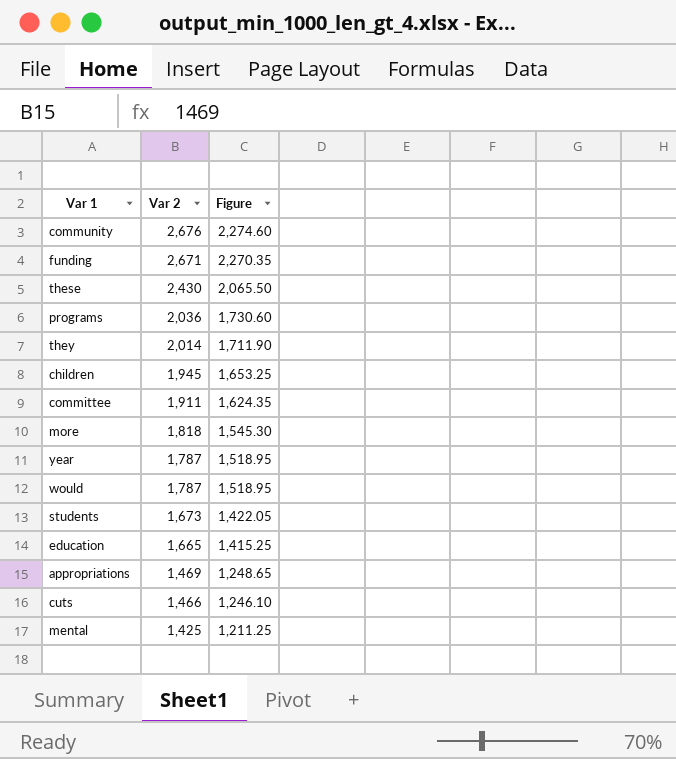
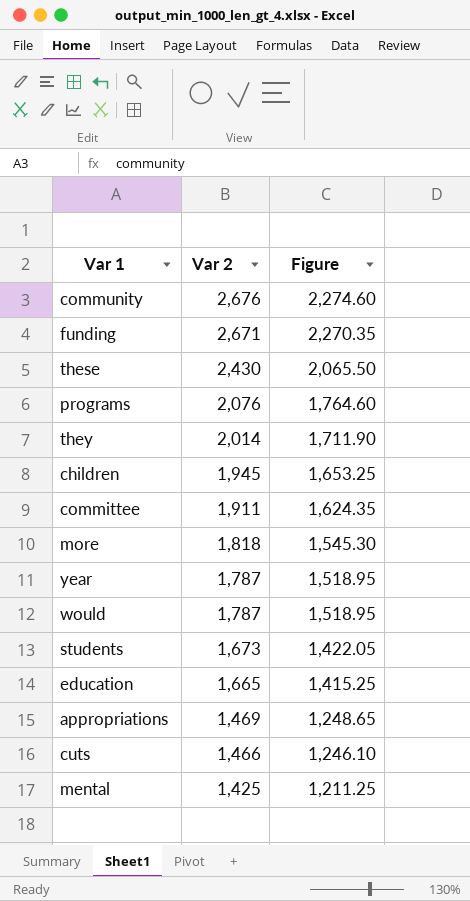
programs | Var 2: 2,036 -> 2,076
programs | Figure: 1,730.60 -> 1,764.60

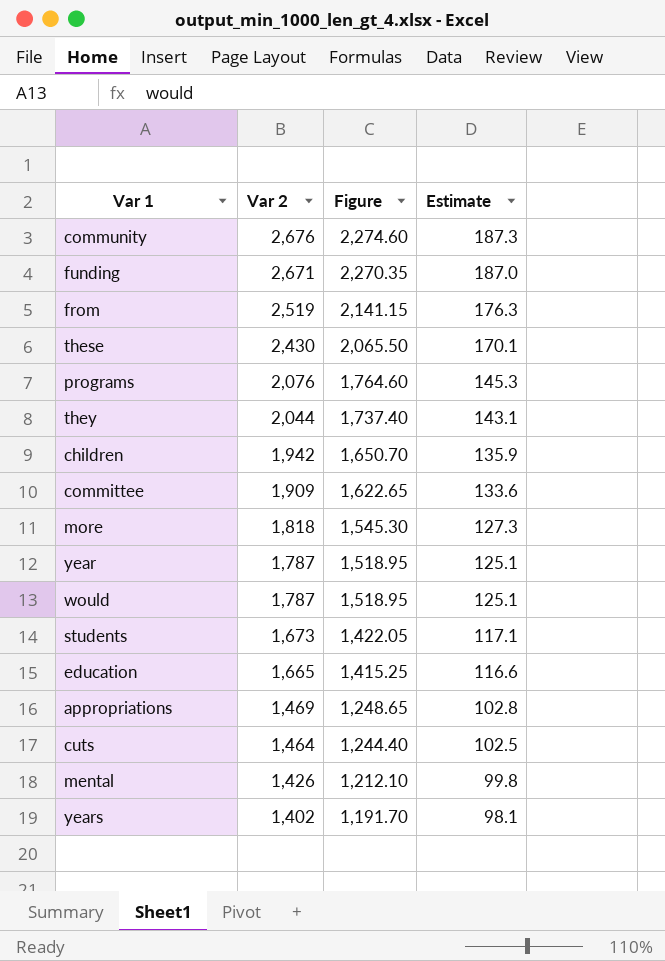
column Estimate | formula: none -> [Var 2] * 0.07
row from: none -> 2,519 | 2,141.15 | 176.3
they | Var 2: 2,014 -> 2,044
they | Figure: 1,711.90 -> 1,737.40
children | Var 2: 1,945 -> 1,942
children | Figure: 1,653.25 -> 1,650.70
committee | Var 2: 1,911 -> 1,909
committee | Figure: 1,624.35 -> 1,622.65
cuts | Var 2: 1,466 -> 1,464
cuts | Figure: 1,246.10 -> 1,244.40
mental | Var 2: 1,425 -> 1,426
mental | Figure: 1,211.25 -> 1,212.10
row years: none -> 1,402 | 1,191.70 | 98.1

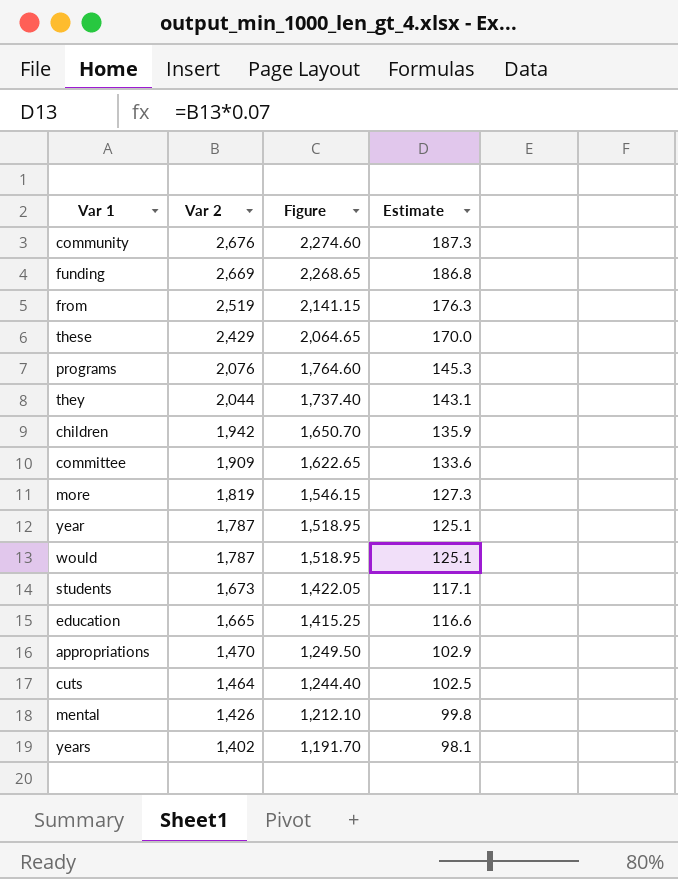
funding | Var 2: 2,671 -> 2,669
funding | Figure: 2,270.35 -> 2,268.65
funding | Estimate: 187.0 -> 186.8
these | Var 2: 2,430 -> 2,429
these | Figure: 2,065.50 -> 2,064.65
these | Estimate: 170.1 -> 170.0
more | Var 2: 1,818 -> 1,819
more | Figure: 1,545.30 -> 1,546.15
appropriations | Var 2: 1,469 -> 1,470
appropriations | Figure: 1,248.65 -> 1,249.50
appropriations | Estimate: 102.8 -> 102.9

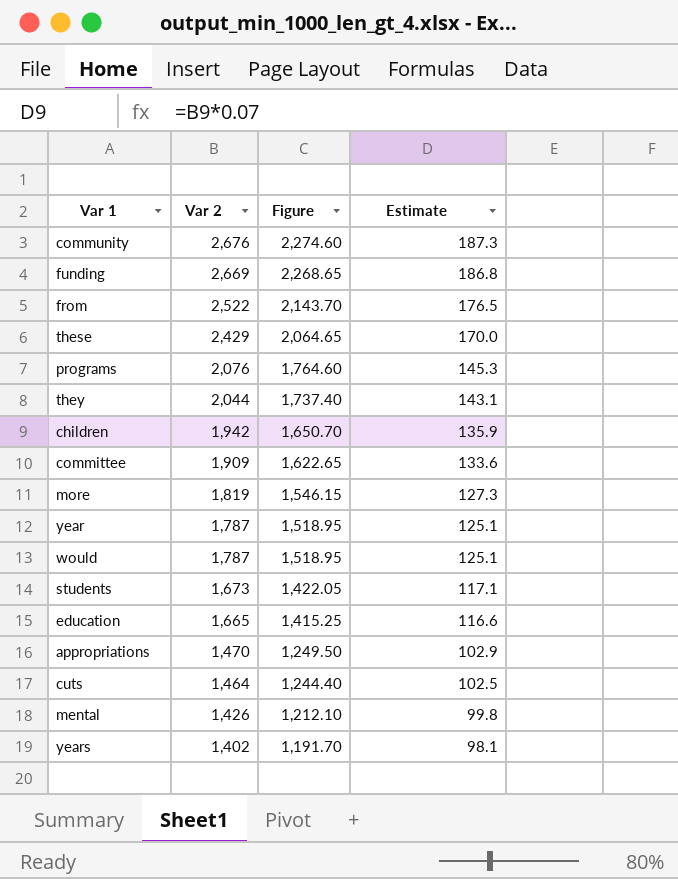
from | Var 2: 2,519 -> 2,522
from | Figure: 2,141.15 -> 2,143.70
from | Estimate: 176.3 -> 176.5

